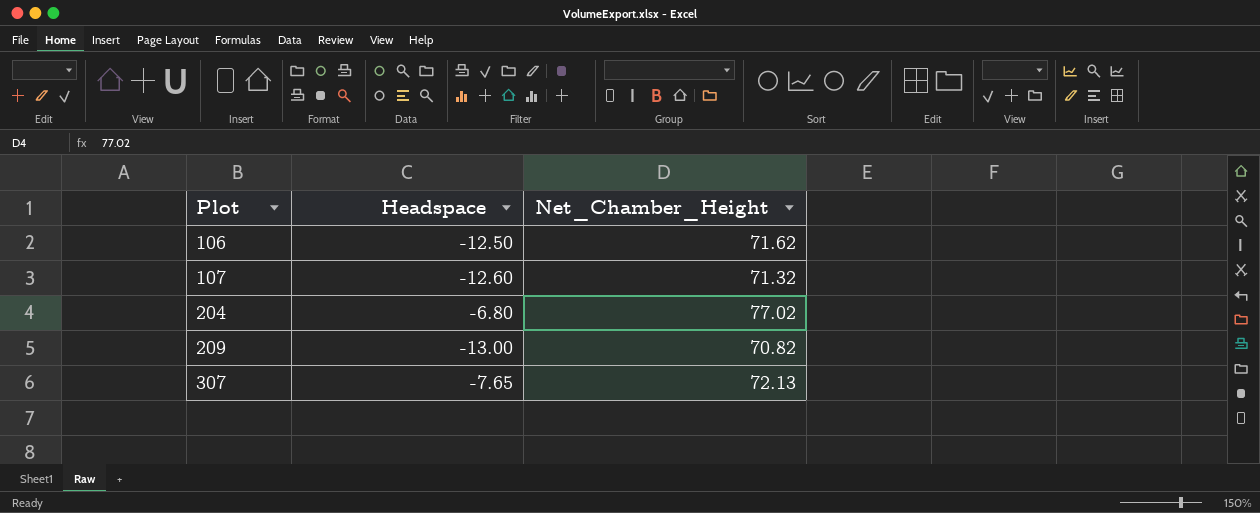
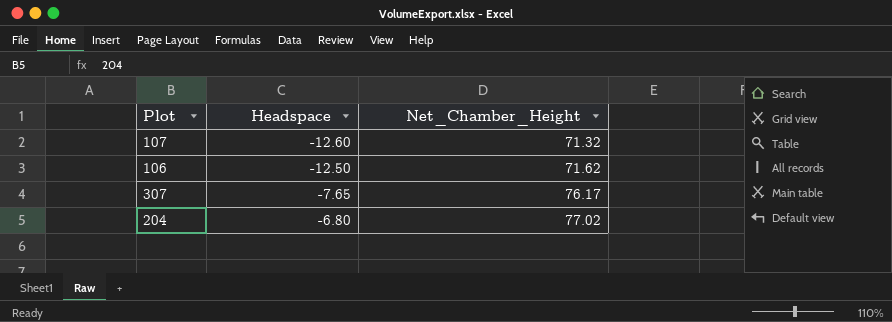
row order: Plot ascending -> Headspace ascending
row 209: -13.00 | 70.82 -> none
307 | Net_Chamber_Height: 72.13 -> 76.17

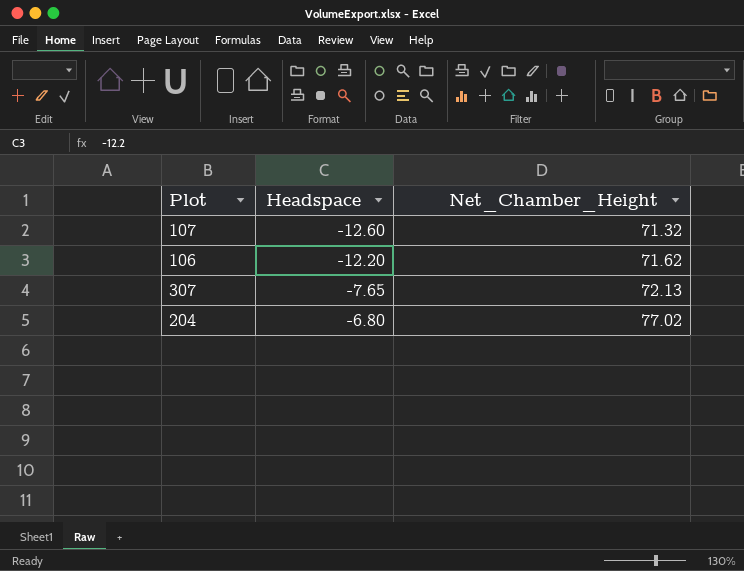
106 | Headspace: -12.50 -> -12.20
307 | Net_Chamber_Height: 76.17 -> 72.13

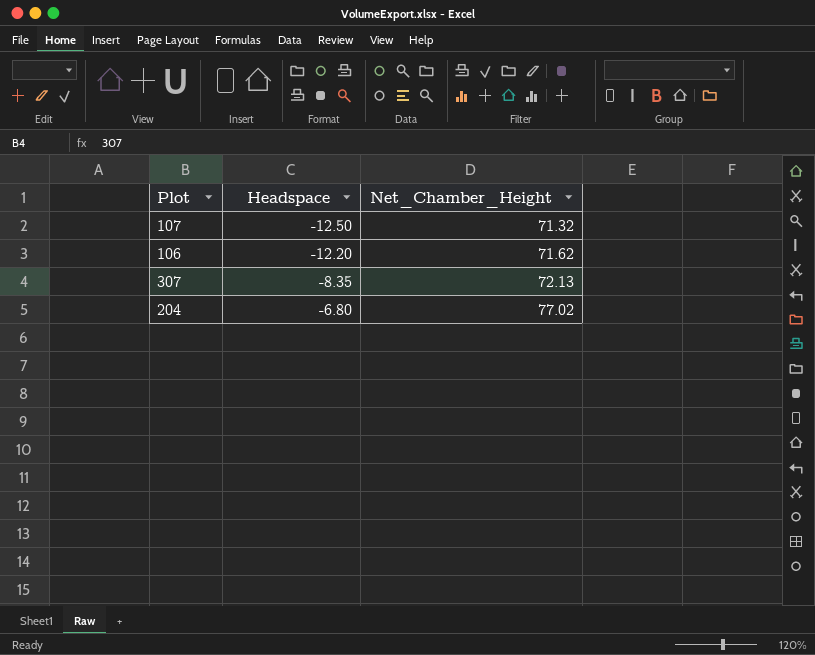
107 | Headspace: -12.60 -> -12.50
307 | Headspace: -7.65 -> -8.35

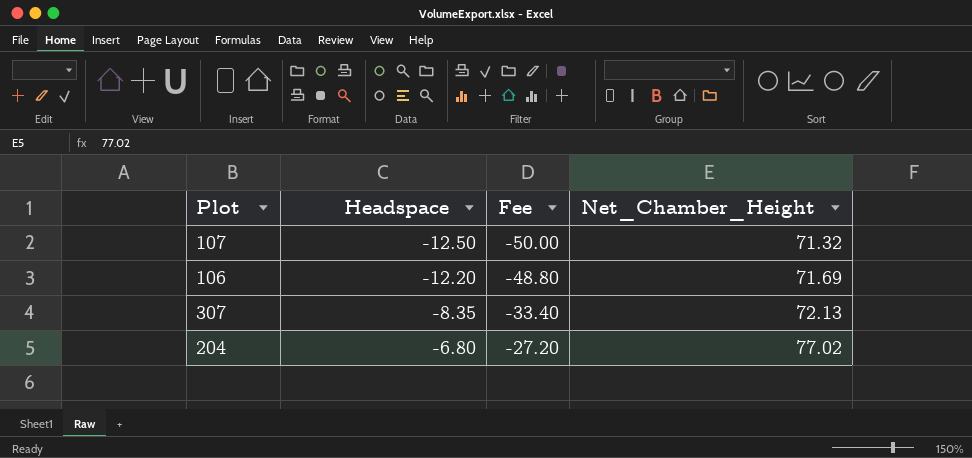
column Fee | formula: none -> [Headspace] * 4
106 | Net_Chamber_Height: 71.62 -> 71.69

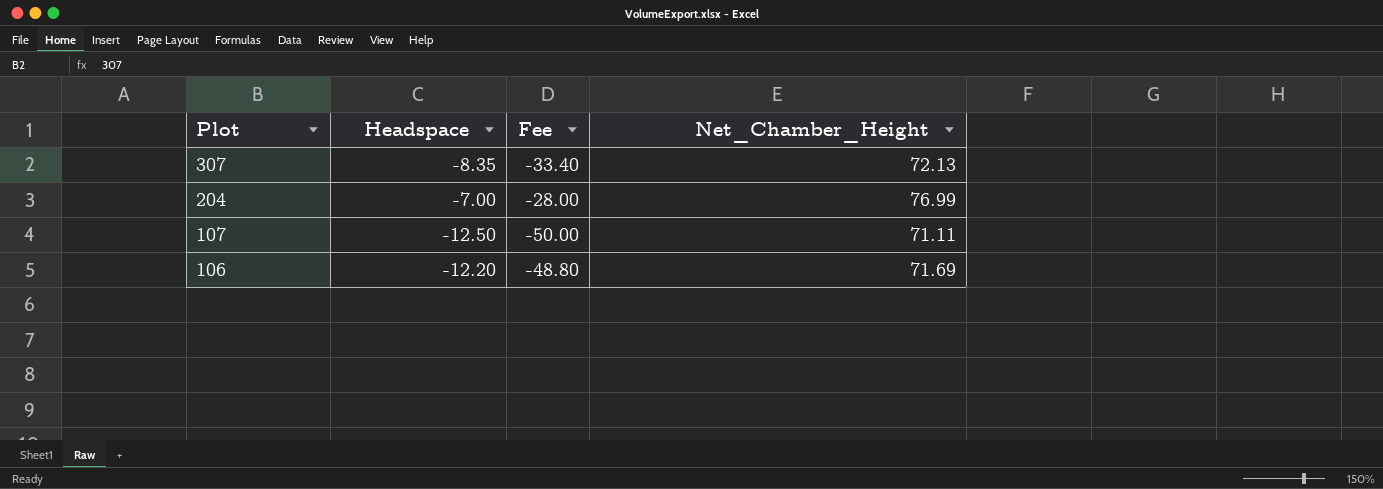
row order: Headspace ascending -> Plot descending
204 | Headspace: -6.80 -> -7.00
204 | Fee: -27.20 -> -28.00
204 | Net_Chamber_Height: 77.02 -> 76.99
107 | Net_Chamber_Height: 71.32 -> 71.11

